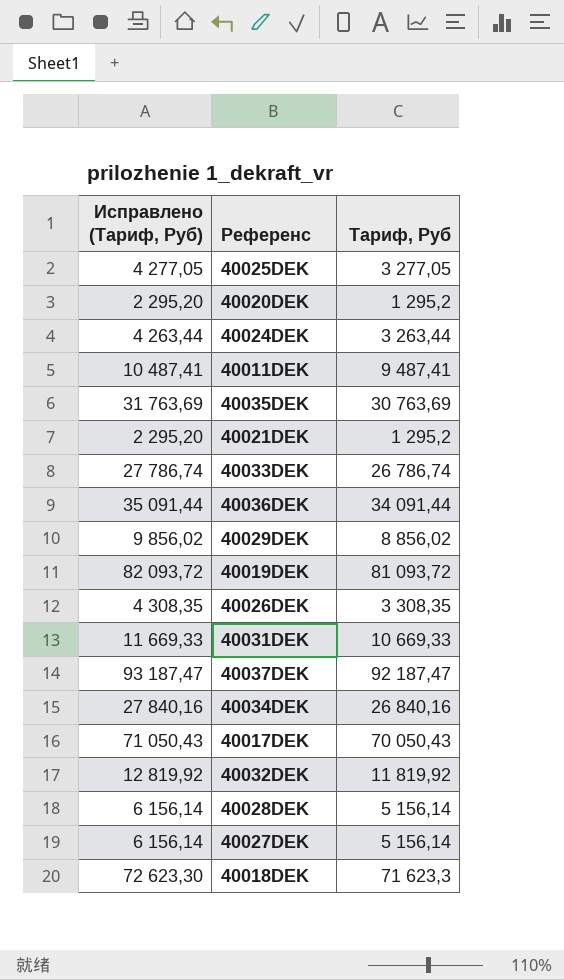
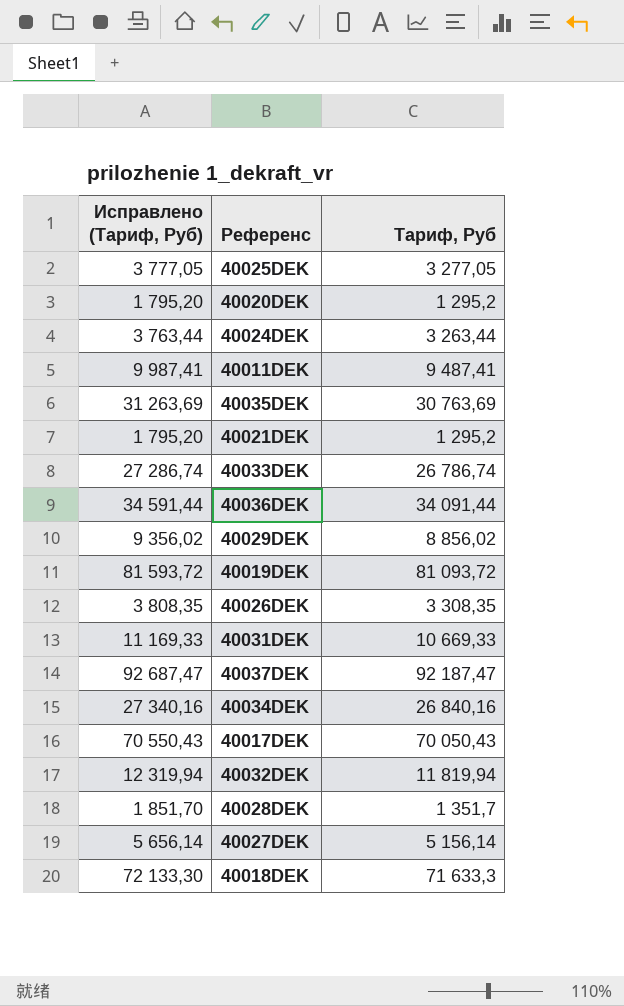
column Исправлено (Тариф, Руб) | formula: [Тариф, Руб] + 1000 -> [Тариф, Руб] + 500
40032DEK | Тариф, Руб: 11 819,92 -> 11 819,94
40028DEK | Тариф, Руб: 5 156,14 -> 1 351,7
40018DEK | Тариф, Руб: 71 623,3 -> 71 633,3

